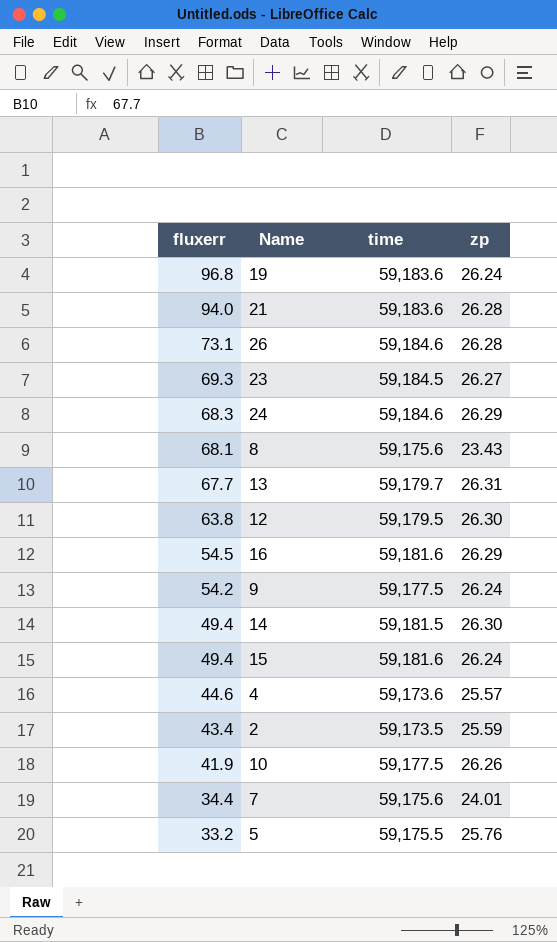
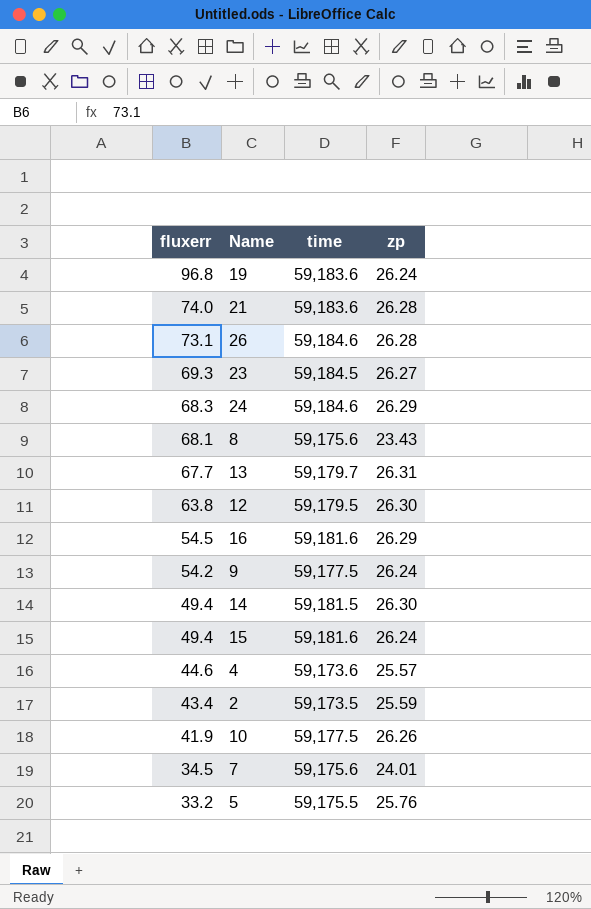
21 | fluxerr: 94.0 -> 74.0
7 | fluxerr: 34.4 -> 34.5

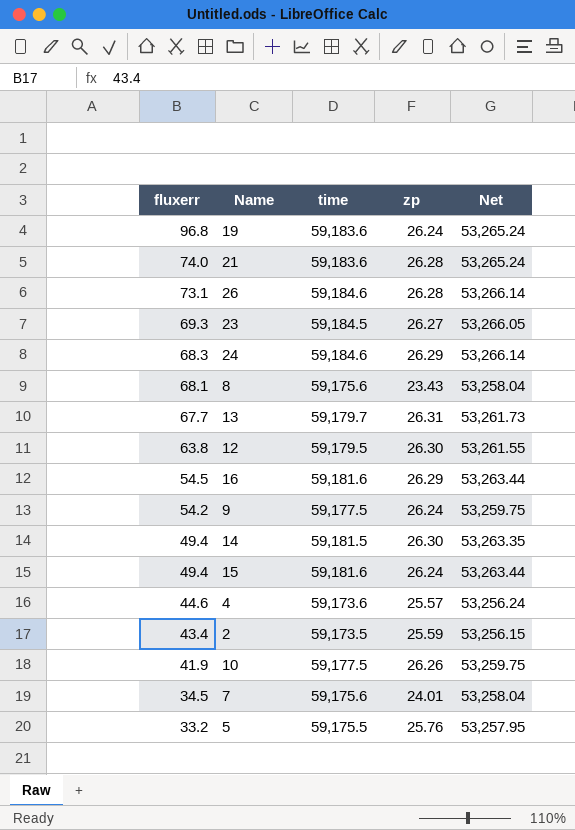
column Net | formula: none -> [time] * 0.9

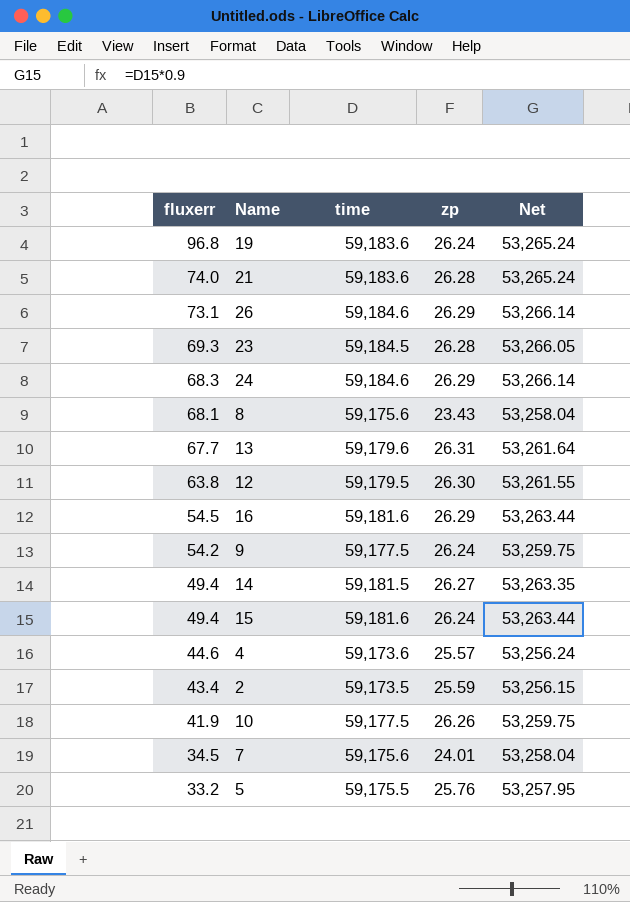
26 | zp: 26.28 -> 26.29
23 | zp: 26.27 -> 26.28
13 | time: 59,179.7 -> 59,179.6
13 | Net: 53,261.73 -> 53,261.64
14 | zp: 26.30 -> 26.27

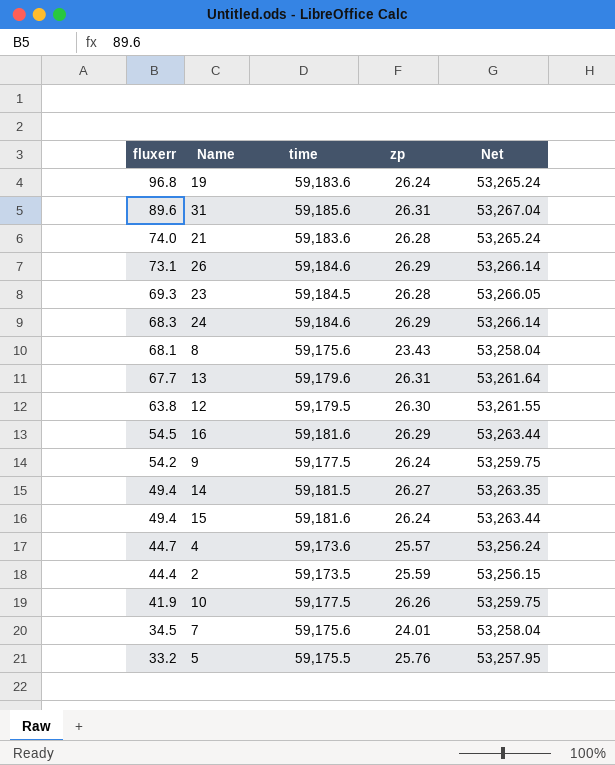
row 31: none -> 89.6 | 59,185.6 | 26.31 | 53,267.04
4 | fluxerr: 44.6 -> 44.7
2 | fluxerr: 43.4 -> 44.4

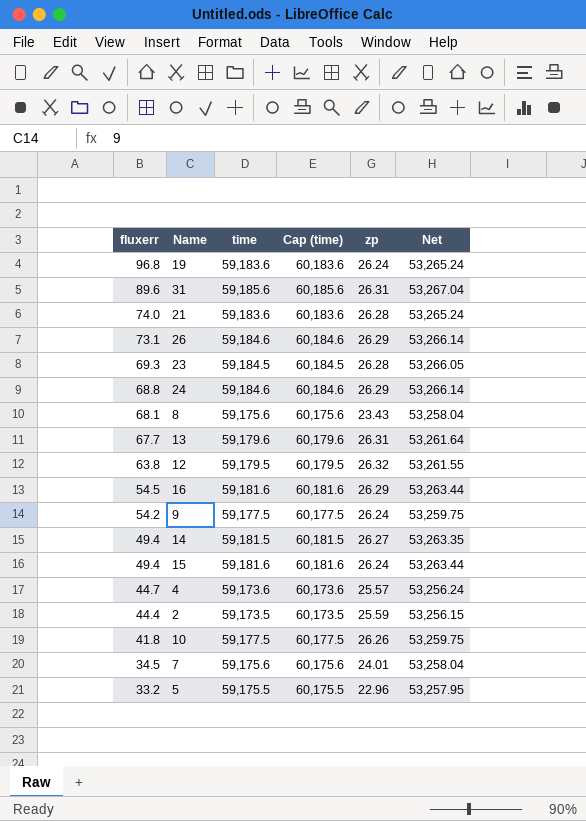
column Cap (time) | formula: none -> [time] + 1000
24 | fluxerr: 68.3 -> 68.8
12 | zp: 26.30 -> 26.32
10 | fluxerr: 41.9 -> 41.8
5 | zp: 25.76 -> 22.96

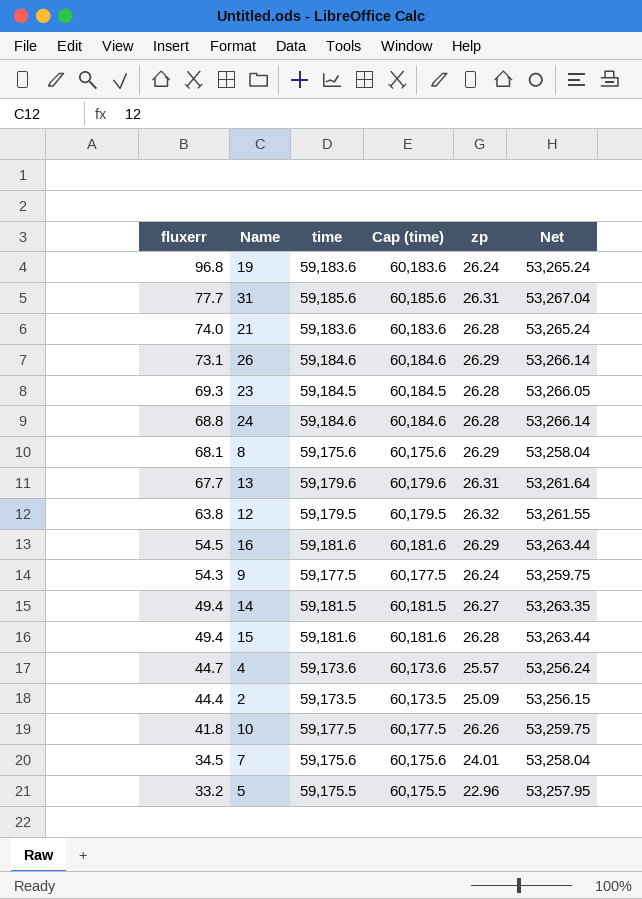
31 | fluxerr: 89.6 -> 77.7
24 | zp: 26.29 -> 26.28
8 | zp: 23.43 -> 26.29
9 | fluxerr: 54.2 -> 54.3
15 | zp: 26.24 -> 26.28
2 | zp: 25.59 -> 25.09

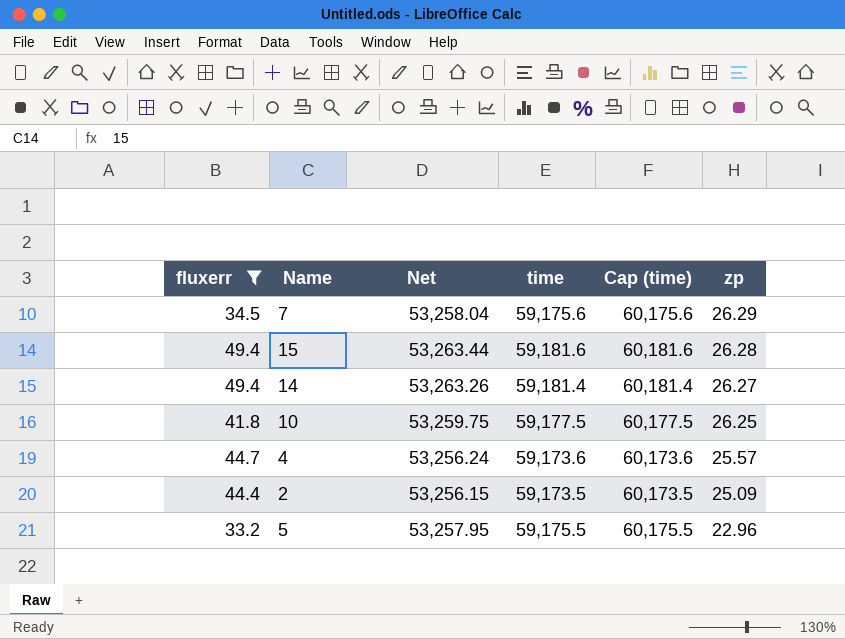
filter: none -> fluxerr <= 49.4
row order: fluxerr descending -> zp descending
column Net | position: 6 -> 3
7 | zp: 24.01 -> 26.29
14 | Net: 53,263.35 -> 53,263.26
14 | time: 59,181.5 -> 59,181.4
14 | Cap (time): 60,181.5 -> 60,181.4
10 | zp: 26.26 -> 26.25

